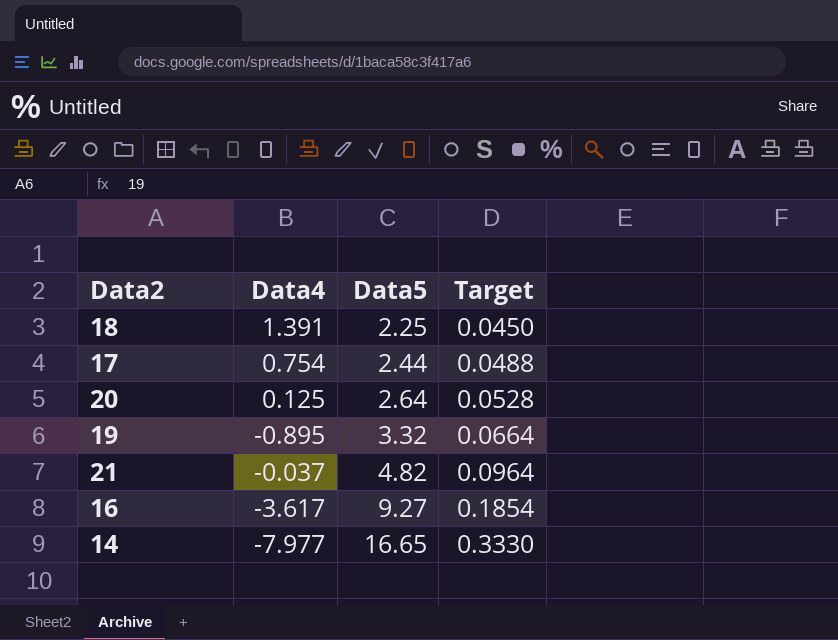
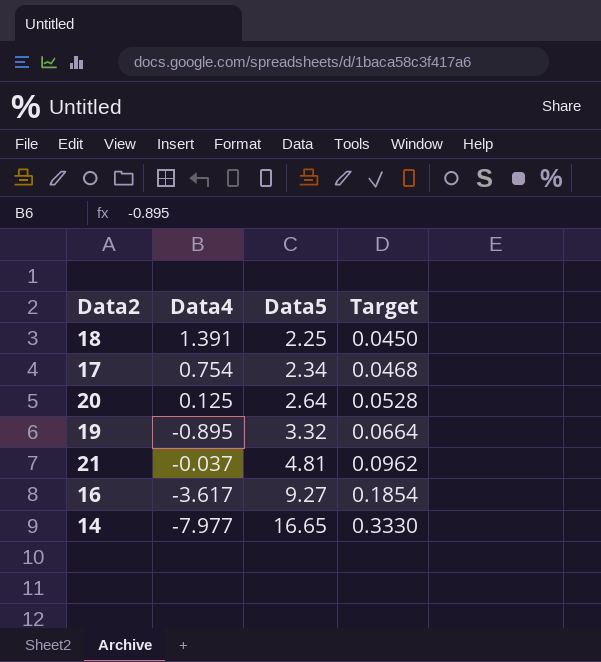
17 | Data5: 2.44 -> 2.34
17 | Target: 0.0488 -> 0.0468
21 | Data5: 4.82 -> 4.81
21 | Target: 0.0964 -> 0.0962

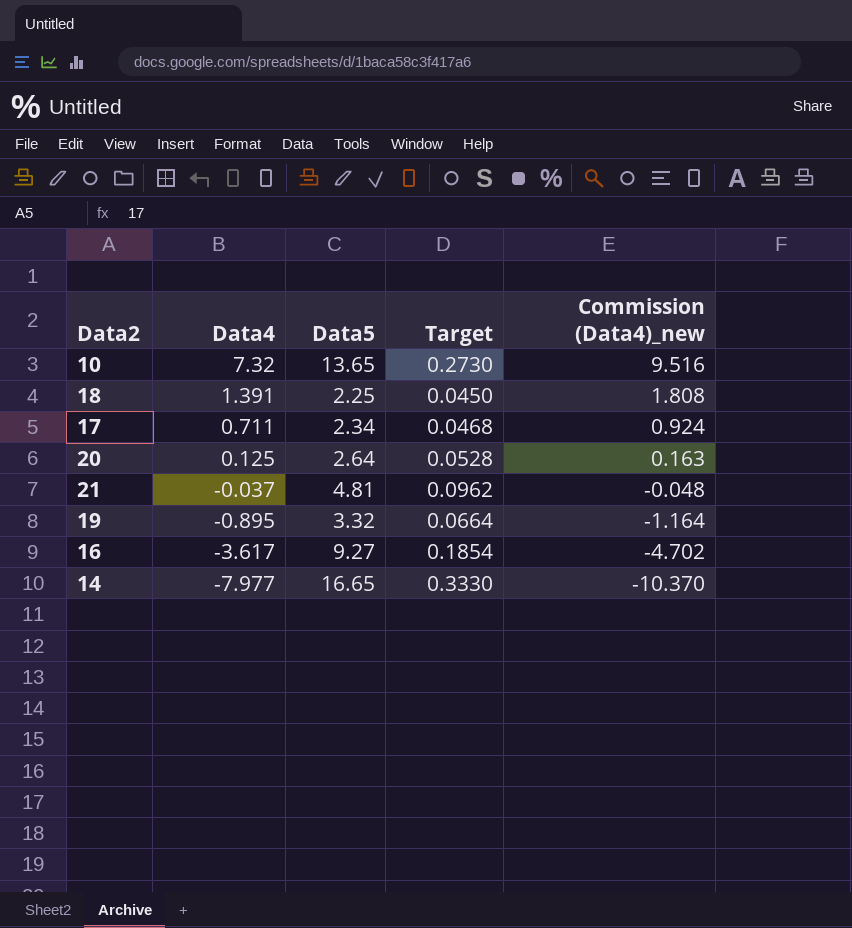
row order: Data5 ascending -> Data4 descending
column Commission (Data4)_new | formula: none -> [Data4] * 1.3
row 10: none -> 7.32 | 13.65 | 0.2730 | 9.516
17 | Data4: 0.754 -> 0.711

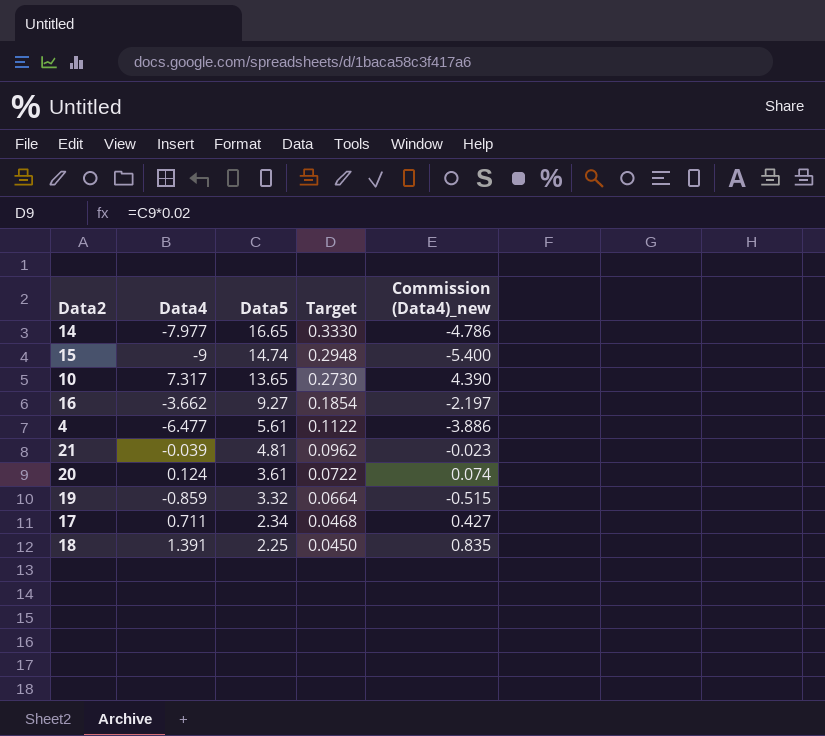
row order: Data4 descending -> Data5 descending
column Commission (Data4)_new | formula: [Data4] * 1.3 -> [Data4] * 0.6
row 15: none -> -9 | 14.74 | 0.2948 | -5.400
10 | Data4: 7.32 -> 7.317
16 | Data4: -3.617 -> -3.662
row 4: none -> -6.477 | 5.61 | 0.1122 | -3.886
21 | Data4: -0.037 -> -0.039
20 | Data4: 0.125 -> 0.124
20 | Data5: 2.64 -> 3.61
20 | Target: 0.0528 -> 0.0722
19 | Data4: -0.895 -> -0.859

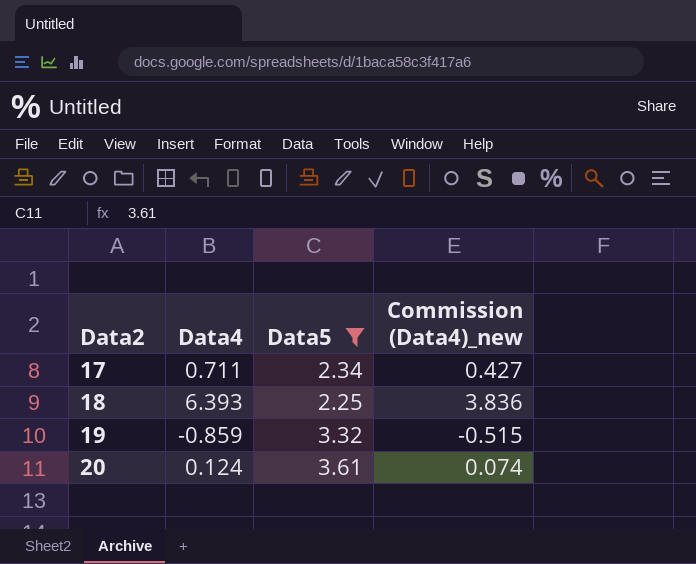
filter: none -> Data5 <= 3.61
row order: Data5 descending -> Data2 ascending
column Target | formula: [Data5] * 0.02 -> none
18 | Data4: 1.391 -> 6.393
18 | Commission (Data4)_new: 0.835 -> 3.836

